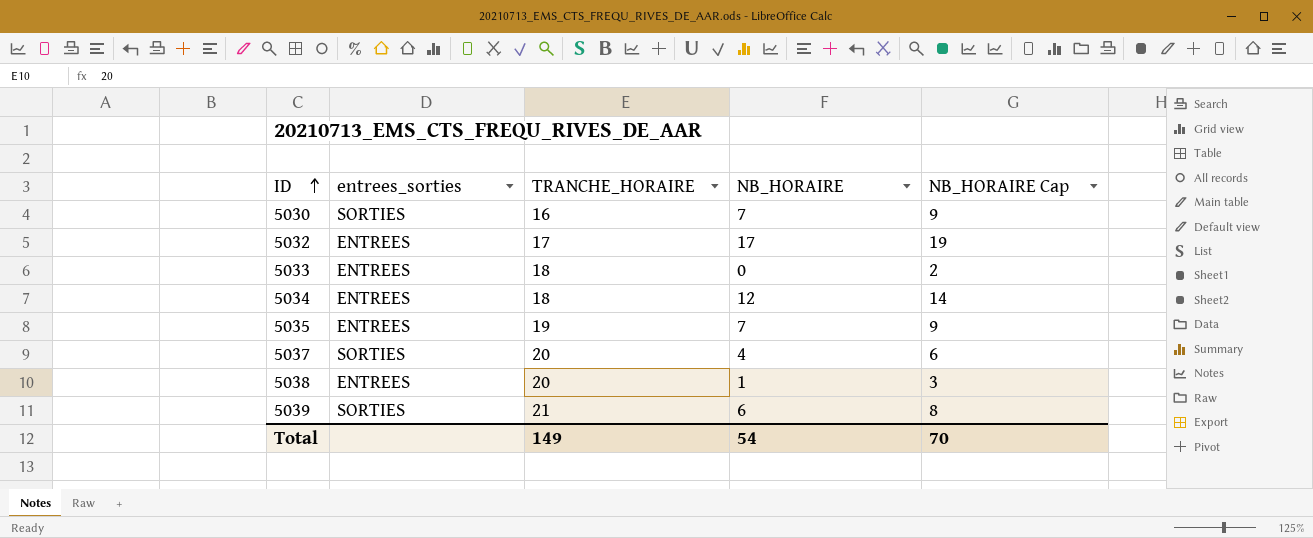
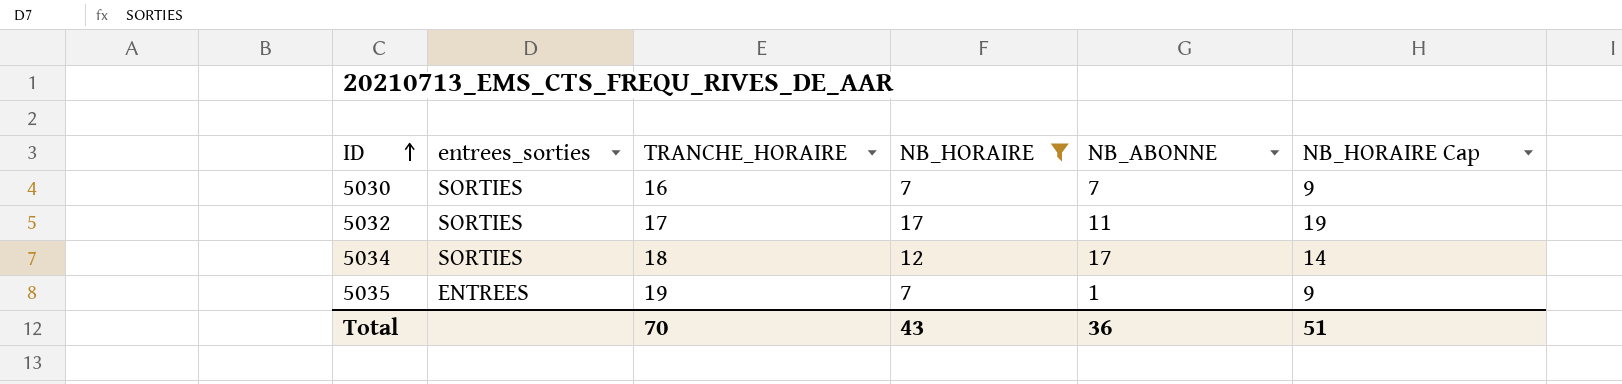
filter: none -> NB_HORAIRE >= 7
column NB_ABONNE | position: none -> 5
5032 | entrees_sorties: ENTREES -> SORTIES
5034 | entrees_sorties: ENTREES -> SORTIES
Total | TRANCHE_HORAIRE: 149 -> 70
Total | NB_HORAIRE: 54 -> 43
Total | NB_HORAIRE Cap: 70 -> 51

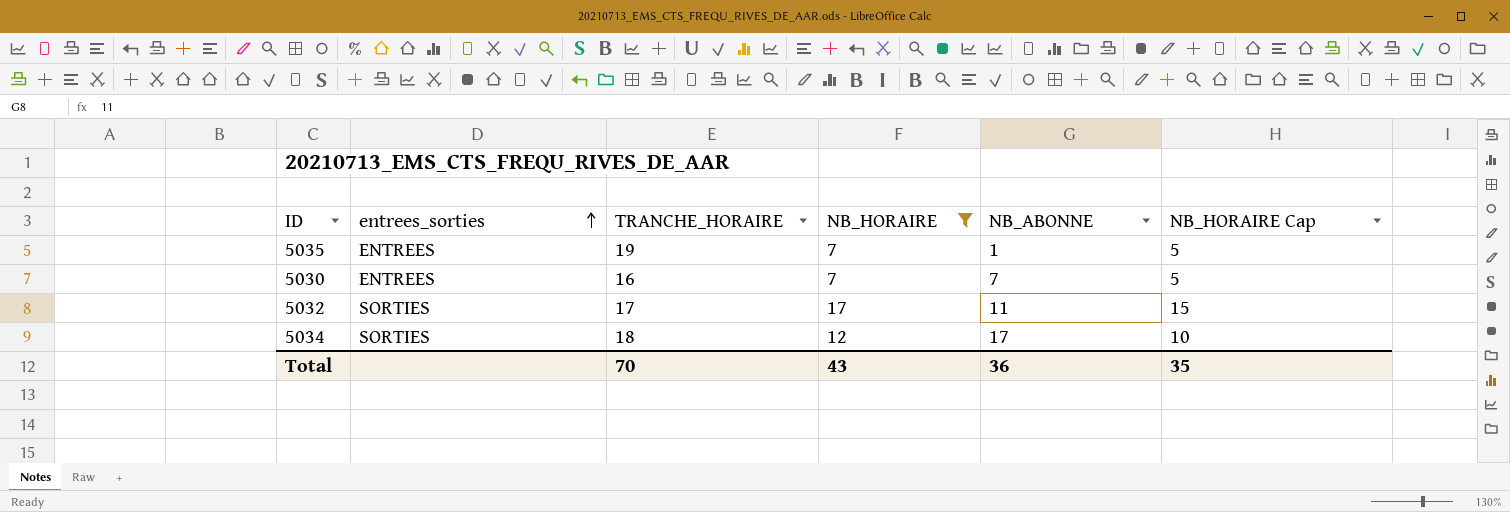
row order: ID ascending -> entrees_sorties ascending
column NB_HORAIRE Cap | formula: [NB_HORAIRE] + 2 -> [NB_HORAIRE] - 2
5030 | entrees_sorties: SORTIES -> ENTREES
Total | NB_HORAIRE Cap: 51 -> 35

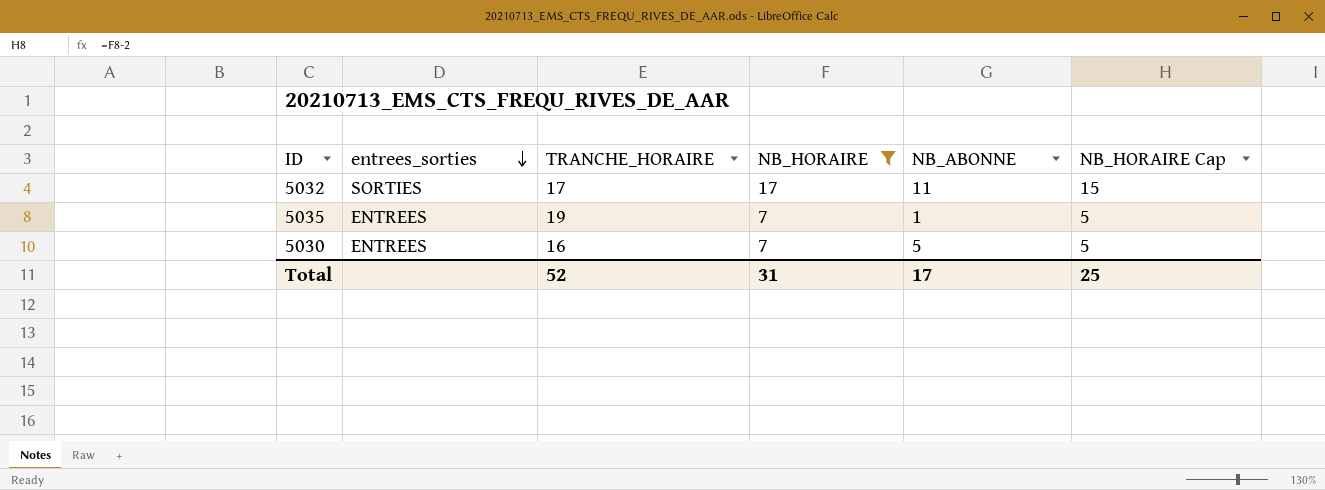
row order: entrees_sorties ascending -> entrees_sorties descending
row 5034: SORTIES | 18 | 12 | 17 | 10 -> none
5030 | NB_ABONNE: 7 -> 5
Total | TRANCHE_HORAIRE: 70 -> 52
Total | NB_HORAIRE: 43 -> 31
Total | NB_ABONNE: 36 -> 17
Total | NB_HORAIRE Cap: 35 -> 25

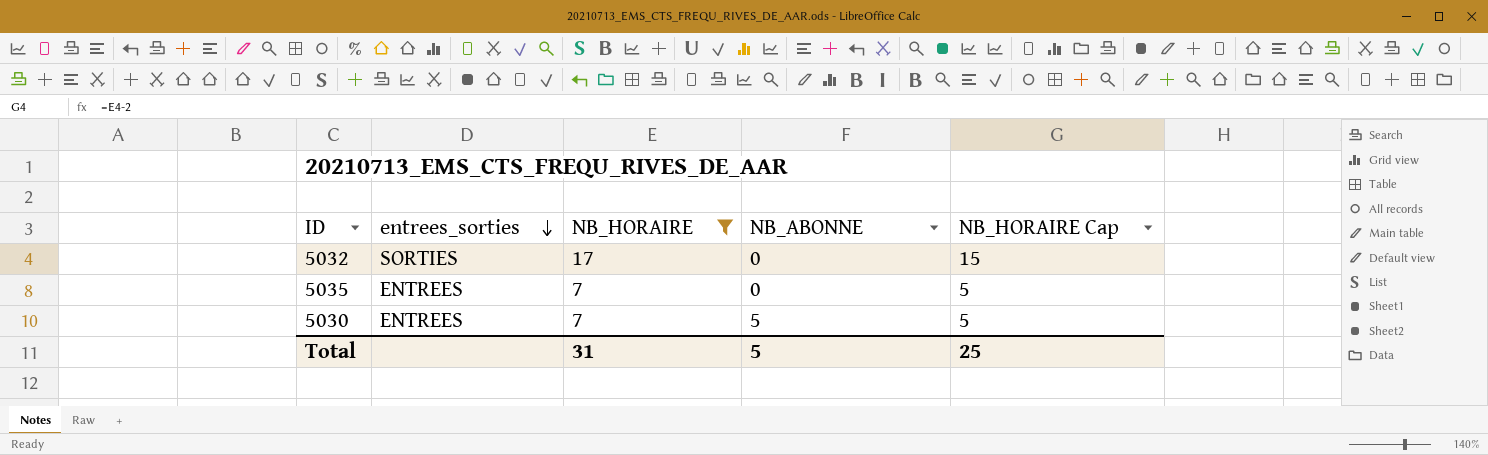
column TRANCHE_HORAIRE | position: 3 -> none
5032 | NB_ABONNE: 11 -> 0
5035 | NB_ABONNE: 1 -> 0
Total | NB_ABONNE: 17 -> 5

